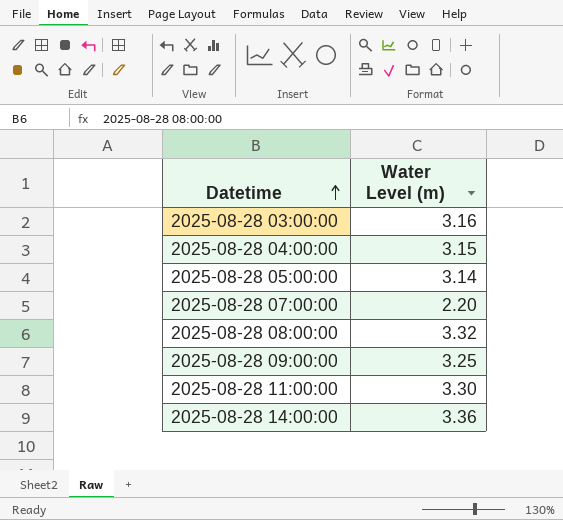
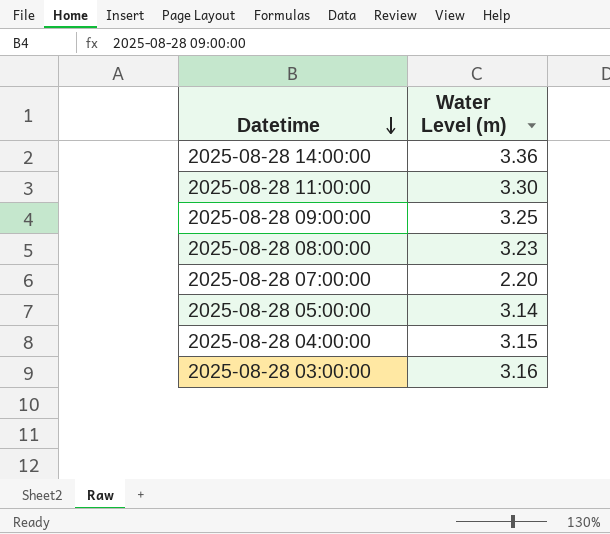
row order: Datetime ascending -> Datetime descending
2025-08-28 08:00:00 | Water Level (m): 3.32 -> 3.23

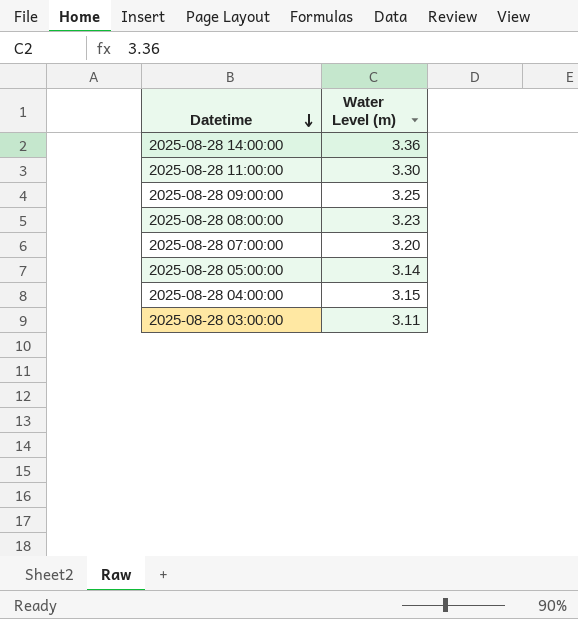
2025-08-28 07:00:00 | Water Level (m): 2.20 -> 3.20
2025-08-28 03:00:00 | Water Level (m): 3.16 -> 3.11

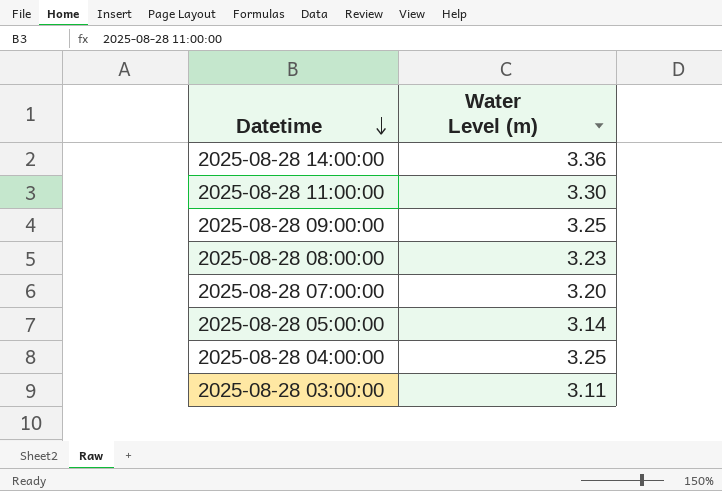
2025-08-28 04:00:00 | Water Level (m): 3.15 -> 3.25

